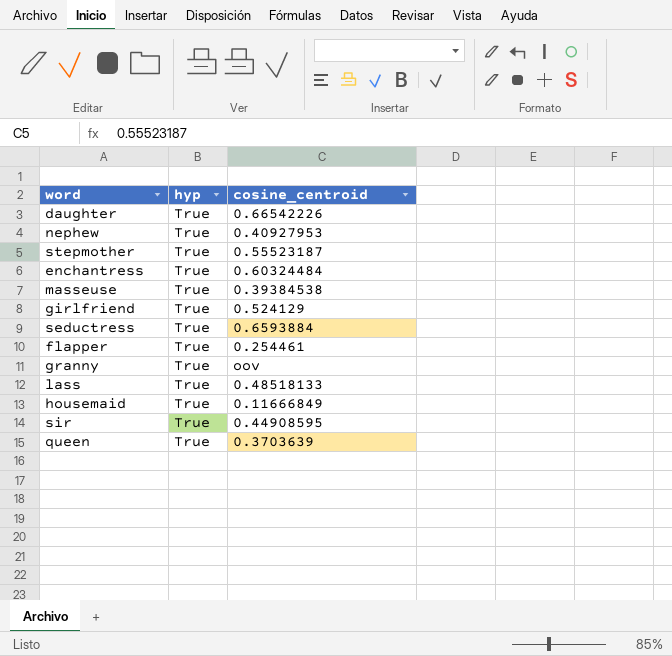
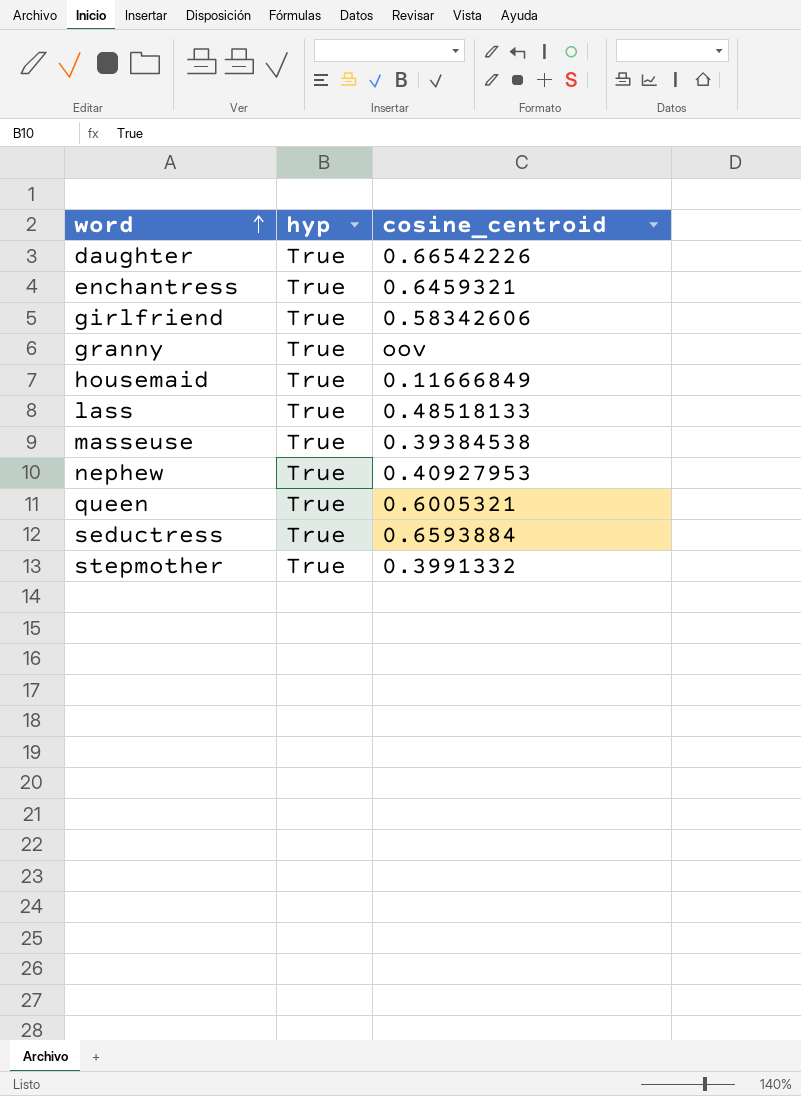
row order: none -> word ascending
row flapper: True | 0.254461 -> none
row sir: True | 0.44908595 -> none
enchantress | cosine_centroid: 0.60324484 -> 0.6459321
girlfriend | cosine_centroid: 0.524129 -> 0.58342606
queen | cosine_centroid: 0.3703639 -> 0.6005321
stepmother | cosine_centroid: 0.55523187 -> 0.3991332

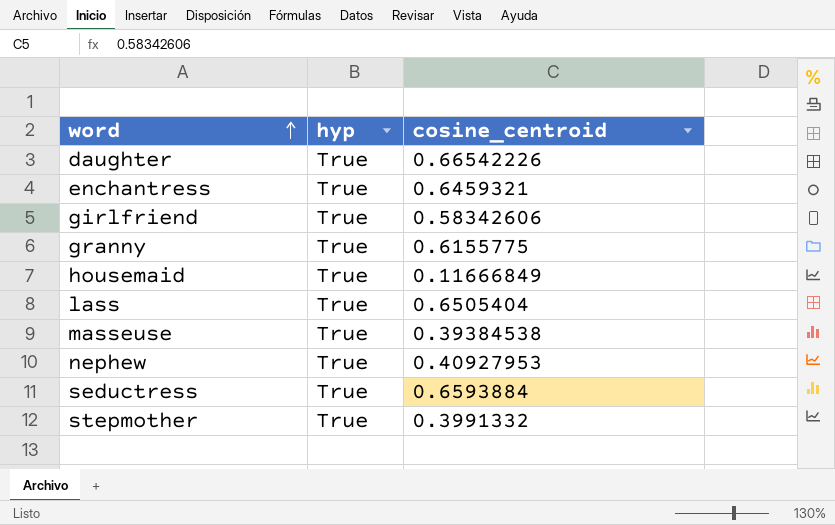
row queen: True | 0.6005321 -> none
granny | cosine_centroid: oov -> 0.6155775
lass | cosine_centroid: 0.48518133 -> 0.6505404

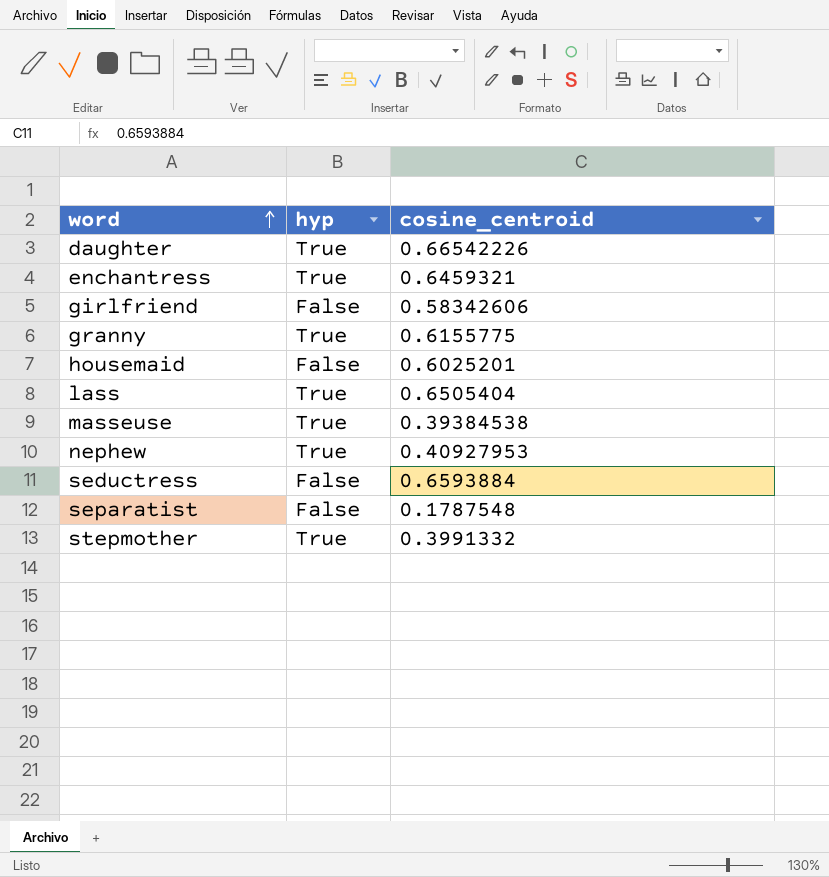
girlfriend | hyp: True -> False
housemaid | hyp: True -> False
housemaid | cosine_centroid: 0.11666849 -> 0.6025201
seductress | hyp: True -> False
row separatist: none -> False | 0.1787548

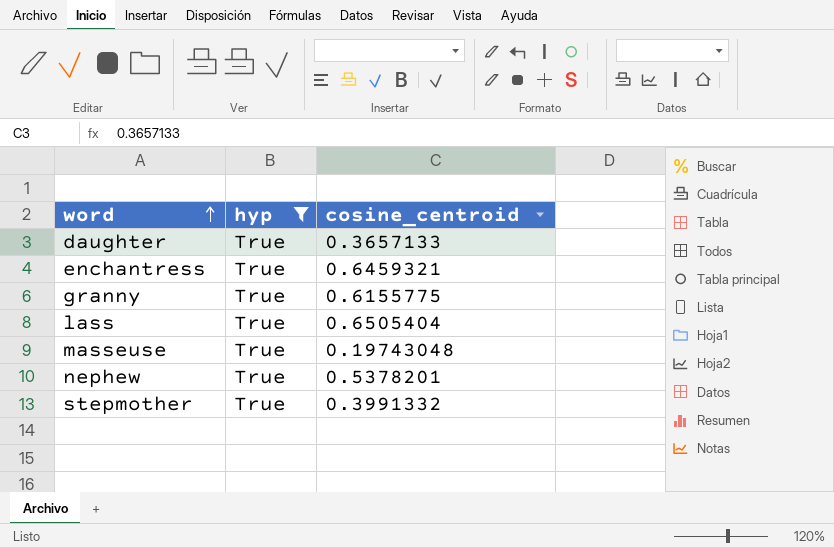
filter: none -> hyp = True
daughter | cosine_centroid: 0.66542226 -> 0.3657133
masseuse | cosine_centroid: 0.39384538 -> 0.19743048
nephew | cosine_centroid: 0.40927953 -> 0.5378201

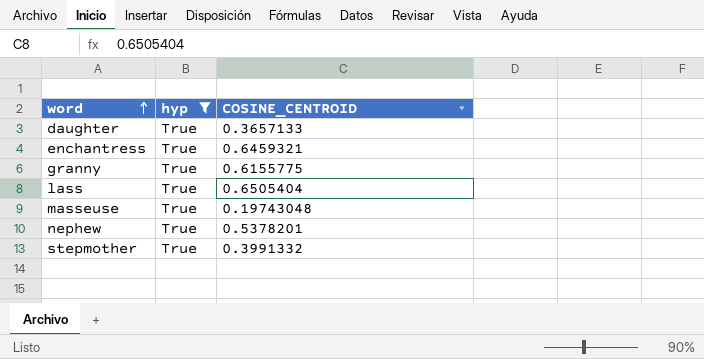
column name: cosine_centroid -> COSINE_CENTROID

